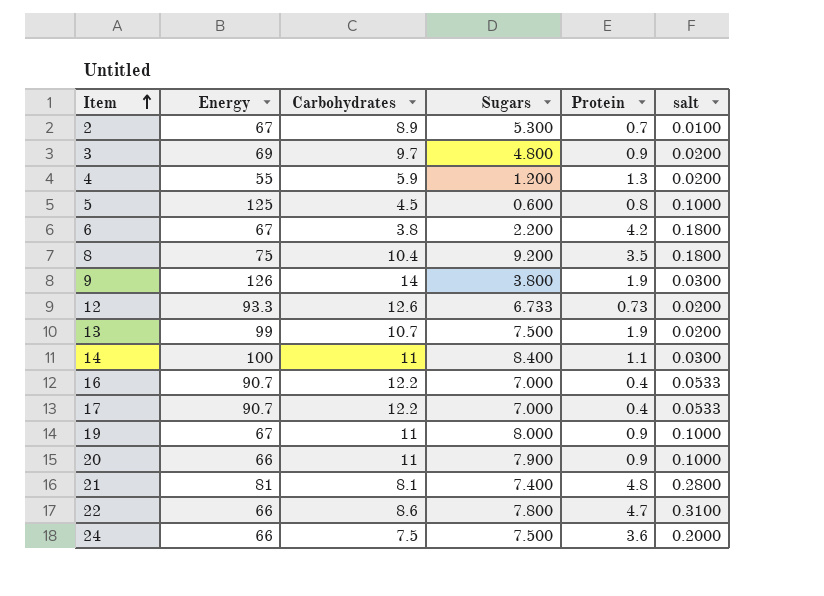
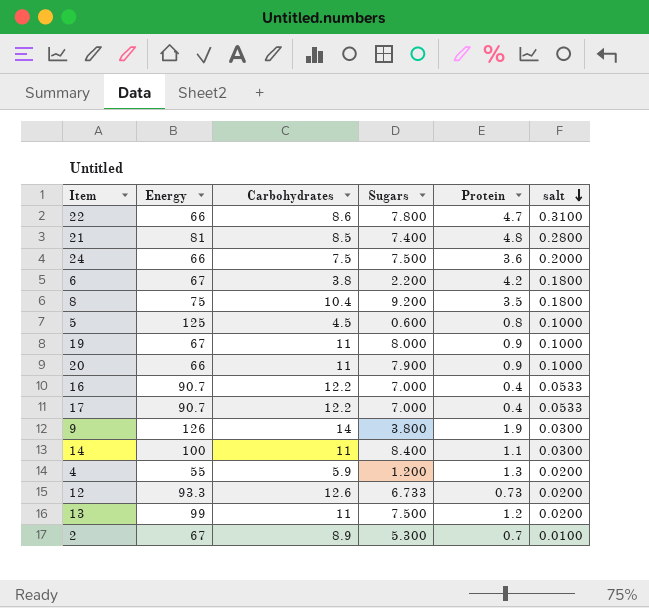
row order: Item ascending -> salt descending
row 3: 69 | 9.7 | 4.800 | 0.9 | 0.0200 -> none
21 | Carbohydrates: 8.1 -> 8.5
13 | Carbohydrates: 10.7 -> 11
13 | Protein: 1.9 -> 1.2

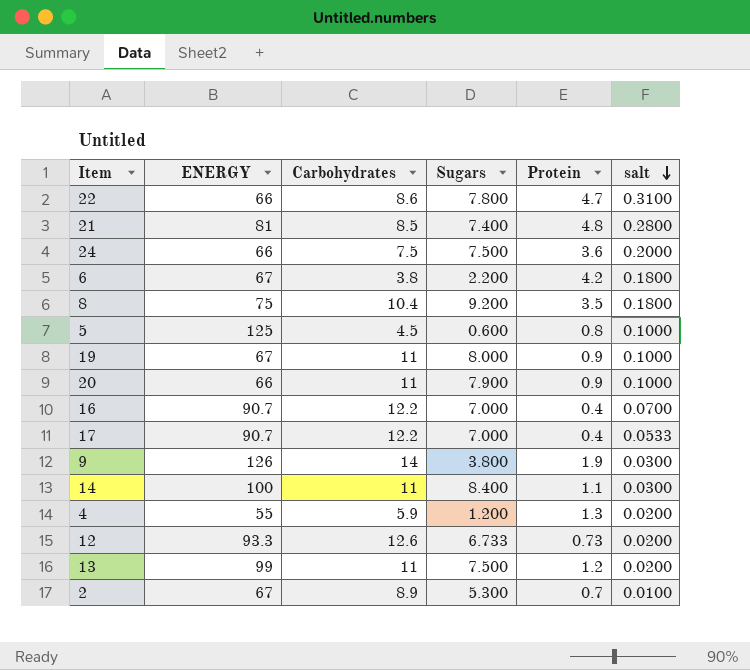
column name: Energy -> ENERGY
16 | salt: 0.0533 -> 0.0700

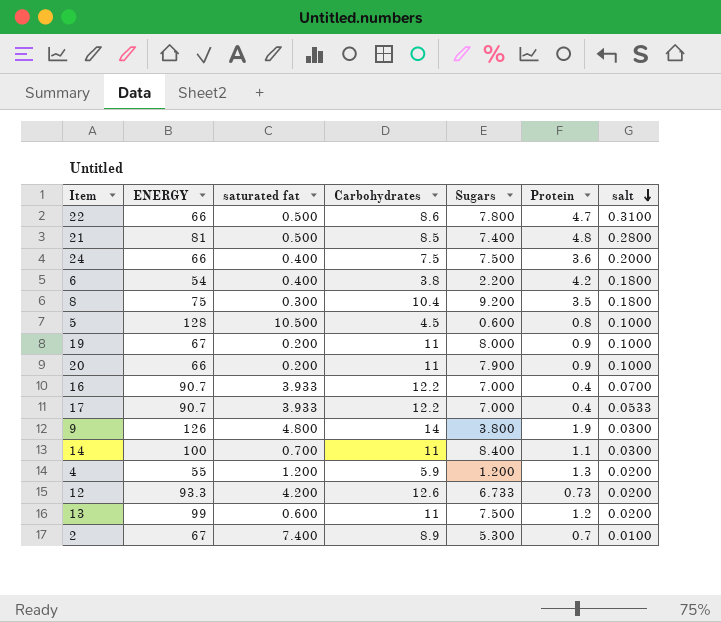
column saturated fat | position: none -> 3
6 | ENERGY: 67 -> 54
5 | ENERGY: 125 -> 128

